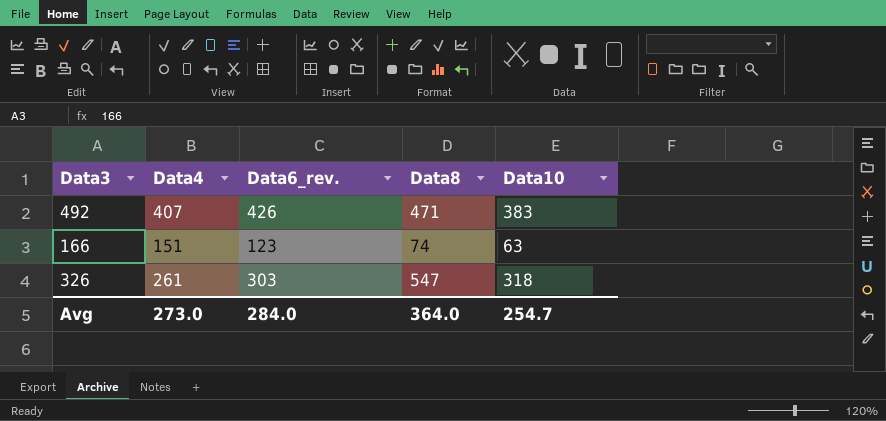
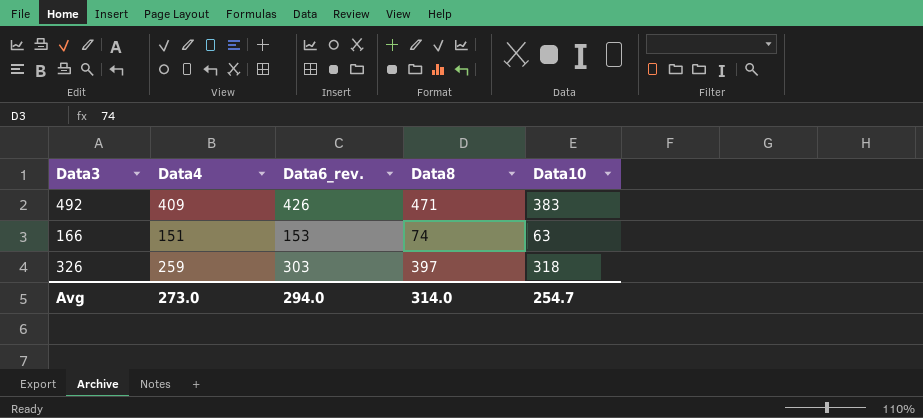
492 | Data4: 407 -> 409
166 | Data6_rev.: 123 -> 153
326 | Data4: 261 -> 259
326 | Data8: 547 -> 397
Avg | Data6_rev.: 284.0 -> 294.0
Avg | Data8: 364.0 -> 314.0

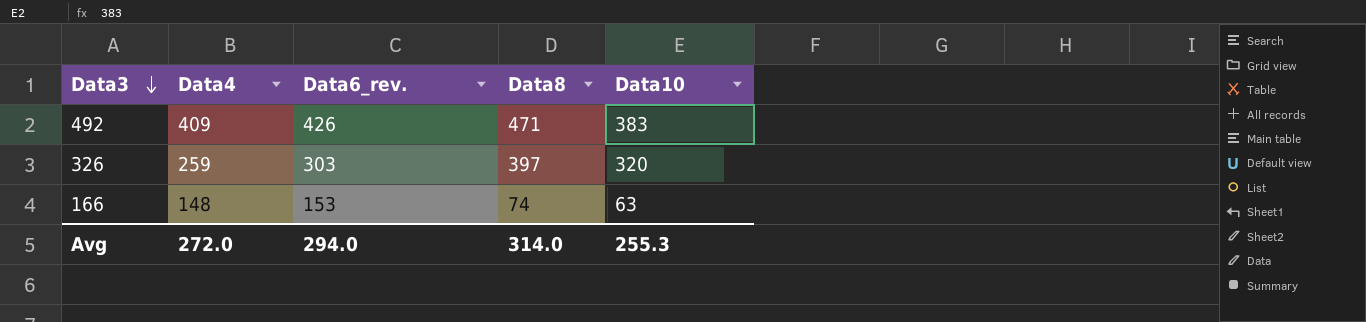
row order: none -> Data3 descending
326 | Data10: 318 -> 320
166 | Data4: 151 -> 148
Avg | Data4: 273.0 -> 272.0
Avg | Data10: 254.7 -> 255.3

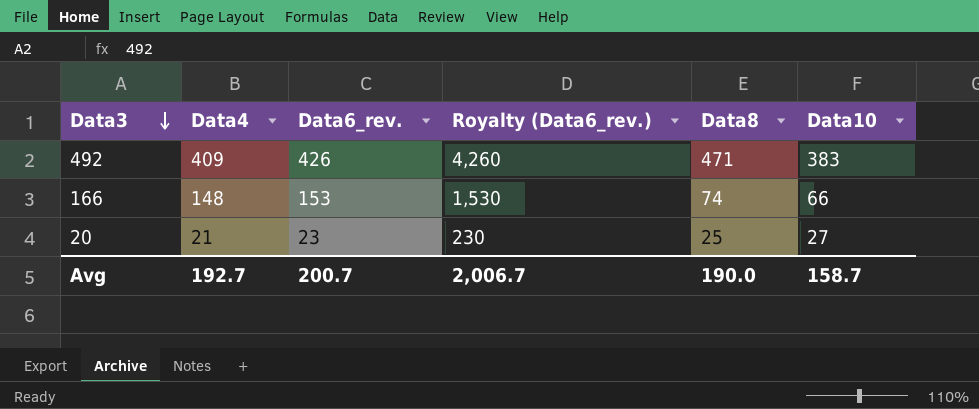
column Royalty (Data6_rev.) | formula: none -> [Data6_rev.] * 10
row 326: 259 | 303 | 397 | 320 -> none
166 | Data10: 63 -> 66
row 20: none -> 21 | 23 | 230 | 25 | 27
Avg | Data4: 272.0 -> 192.7
Avg | Data6_rev.: 294.0 -> 200.7
Avg | Data8: 314.0 -> 190.0
Avg | Data10: 255.3 -> 158.7

